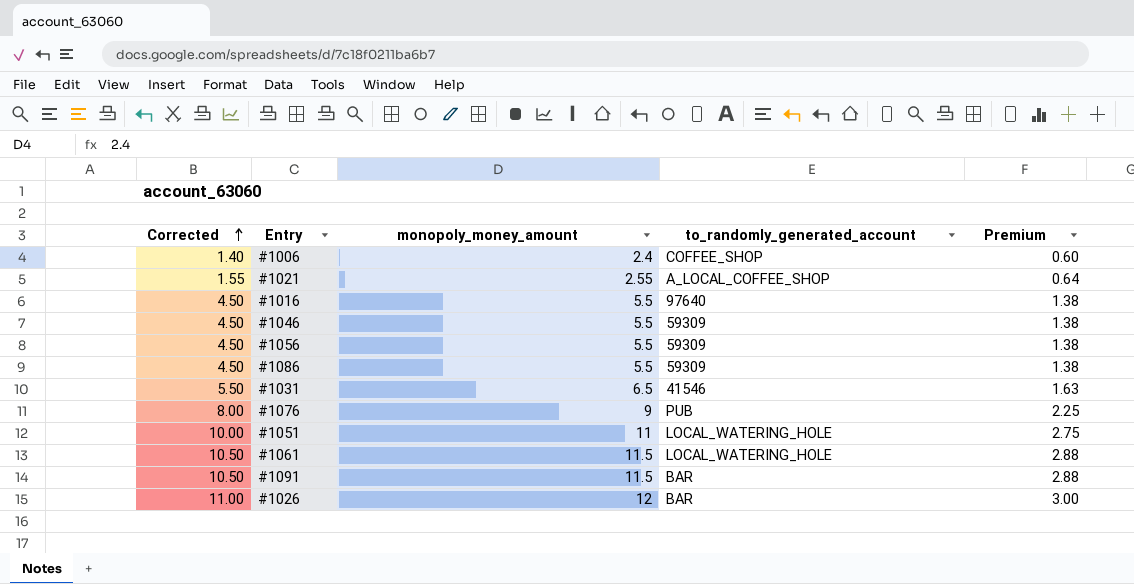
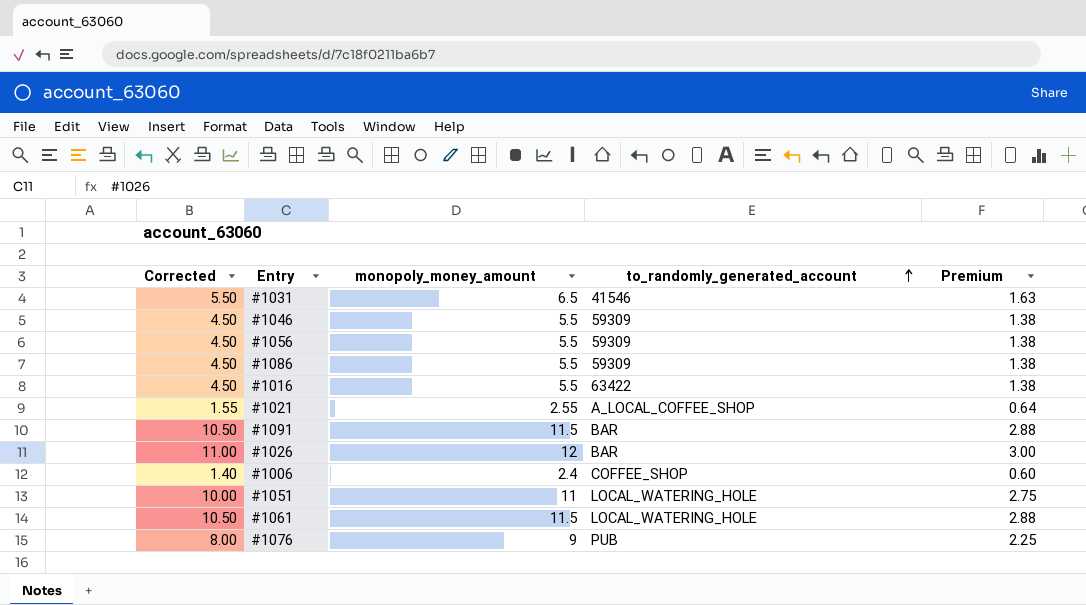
row order: Corrected ascending -> to_randomly_generated_account ascending
#1016 | to_randomly_generated_account: 97640 -> 63422

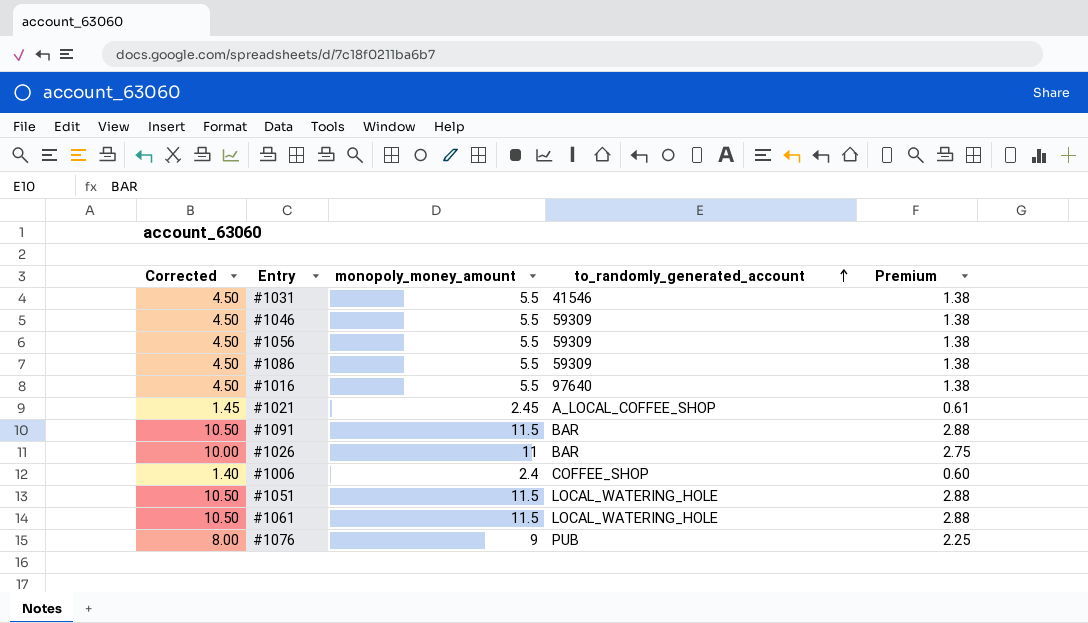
#1031 | Corrected: 5.50 -> 4.50
#1031 | monopoly_money_amount: 6.5 -> 5.5
#1031 | Premium: 1.63 -> 1.38
#1016 | to_randomly_generated_account: 63422 -> 97640
#1021 | Corrected: 1.55 -> 1.45
#1021 | monopoly_money_amount: 2.55 -> 2.45
#1021 | Premium: 0.64 -> 0.61
#1026 | Corrected: 11.00 -> 10.00
#1026 | monopoly_money_amount: 12 -> 11
#1026 | Premium: 3.00 -> 2.75
#1051 | Corrected: 10.00 -> 10.50
#1051 | monopoly_money_amount: 11 -> 11.5
#1051 | Premium: 2.75 -> 2.88

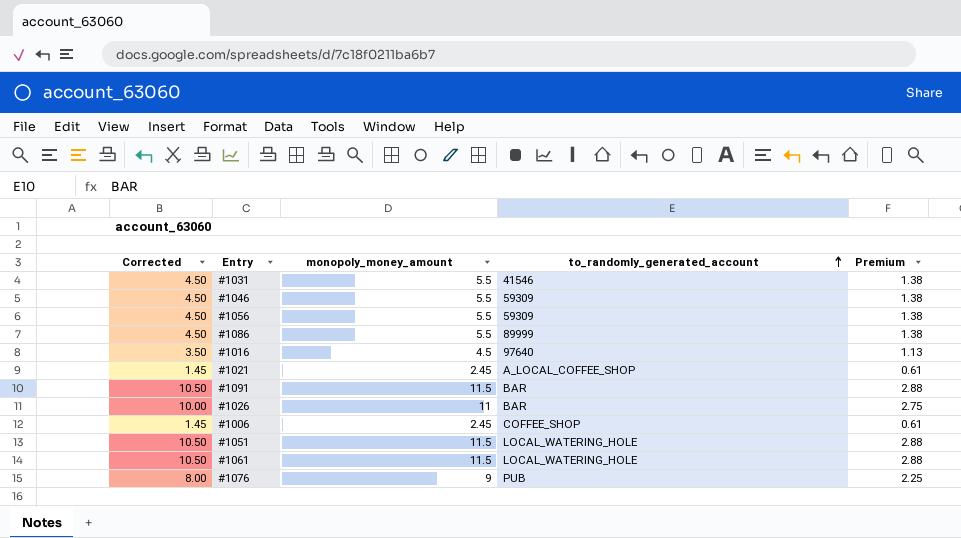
#1086 | to_randomly_generated_account: 59309 -> 89999
#1016 | Corrected: 4.50 -> 3.50
#1016 | monopoly_money_amount: 5.5 -> 4.5
#1016 | Premium: 1.38 -> 1.13
#1006 | Corrected: 1.40 -> 1.45
#1006 | monopoly_money_amount: 2.4 -> 2.45
#1006 | Premium: 0.60 -> 0.61

